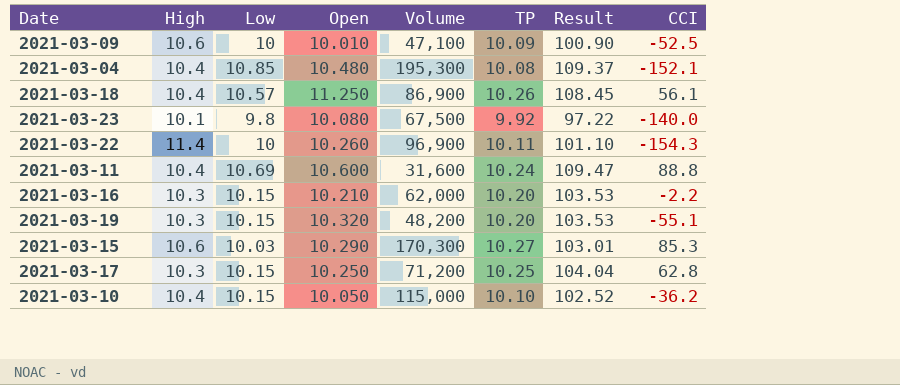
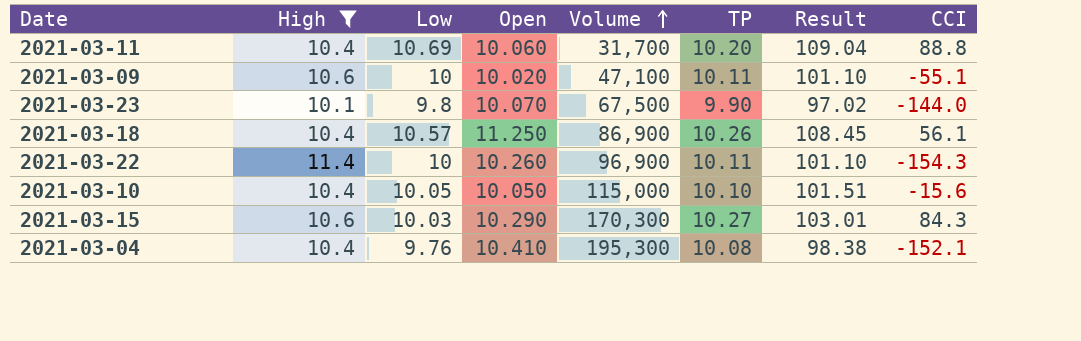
filter: none -> High != 10.3
row order: none -> Volume ascending
2021-03-11 | Open: 10.600 -> 10.060
2021-03-11 | Volume: 31,600 -> 31,700
2021-03-11 | TP: 10.24 -> 10.20
2021-03-11 | Result: 109.47 -> 109.04
2021-03-09 | Open: 10.010 -> 10.020
2021-03-09 | TP: 10.09 -> 10.11
2021-03-09 | Result: 100.90 -> 101.10
2021-03-09 | CCI: -52.5 -> -55.1
2021-03-23 | Open: 10.080 -> 10.070
2021-03-23 | TP: 9.92 -> 9.90
2021-03-23 | Result: 97.22 -> 97.02
2021-03-23 | CCI: -140.0 -> -144.0
2021-03-10 | Low: 10.15 -> 10.05
2021-03-10 | Result: 102.52 -> 101.51
2021-03-10 | CCI: -36.2 -> -15.6
2021-03-15 | CCI: 85.3 -> 84.3
2021-03-04 | Low: 10.85 -> 9.76
2021-03-04 | Open: 10.480 -> 10.410
2021-03-04 | Result: 109.37 -> 98.38

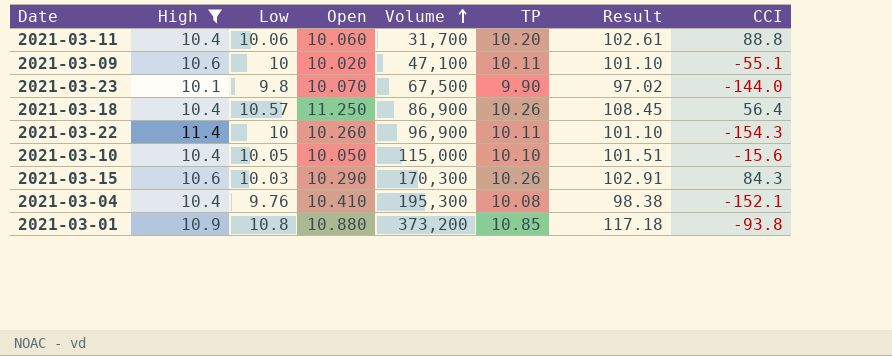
2021-03-11 | Low: 10.69 -> 10.06
2021-03-11 | Result: 109.04 -> 102.61
2021-03-18 | CCI: 56.1 -> 56.4
2021-03-15 | TP: 10.27 -> 10.26
2021-03-15 | Result: 103.01 -> 102.91
row 2021-03-01: none -> 10.9 | 10.8 | 10.880 | 373,200 | 10.85 | 117.18 | -93.8

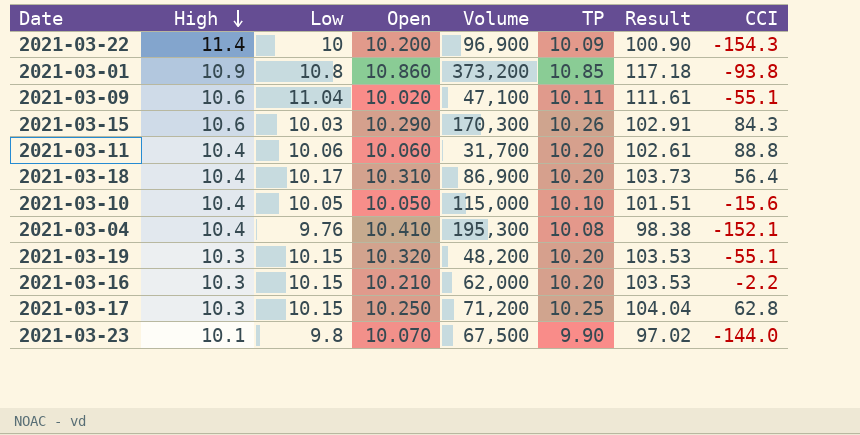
filter: High != 10.3 -> none
row order: Volume ascending -> High descending
2021-03-22 | Open: 10.260 -> 10.200
2021-03-22 | TP: 10.11 -> 10.09
2021-03-22 | Result: 101.10 -> 100.90
2021-03-01 | Open: 10.880 -> 10.860
2021-03-09 | Low: 10 -> 11.04
2021-03-09 | Result: 101.10 -> 111.61
2021-03-18 | Low: 10.57 -> 10.17
2021-03-18 | Open: 11.250 -> 10.310
2021-03-18 | TP: 10.26 -> 10.20
2021-03-18 | Result: 108.45 -> 103.73

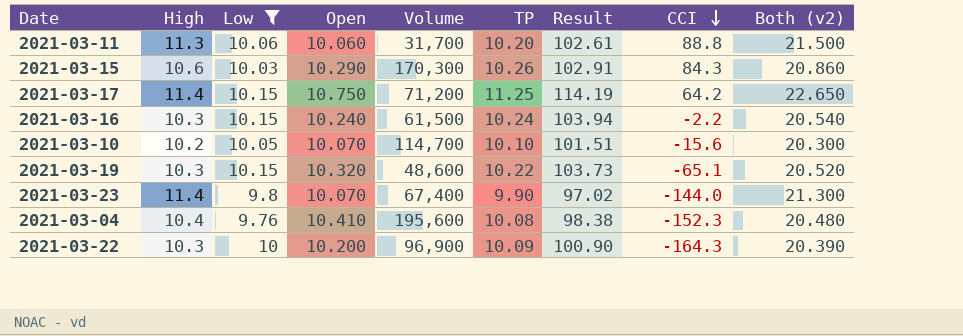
filter: none -> Low <= 10.15
row order: High descending -> CCI descending
column Both (v2) | formula: none -> [High] + [TP]
2021-03-11 | High: 10.4 -> 11.3
2021-03-17 | High: 10.3 -> 11.4
2021-03-17 | Open: 10.250 -> 10.750
2021-03-17 | TP: 10.25 -> 11.25
2021-03-17 | Result: 104.04 -> 114.19
2021-03-17 | CCI: 62.8 -> 64.2
2021-03-16 | Open: 10.210 -> 10.240
2021-03-16 | Volume: 62,000 -> 61,500
2021-03-16 | TP: 10.20 -> 10.24
2021-03-16 | Result: 103.53 -> 103.94
2021-03-10 | High: 10.4 -> 10.2
2021-03-10 | Open: 10.050 -> 10.070
2021-03-10 | Volume: 115,000 -> 114,700
2021-03-19 | Volume: 48,200 -> 48,600
2021-03-19 | TP: 10.20 -> 10.22
2021-03-19 | Result: 103.53 -> 103.73
2021-03-19 | CCI: -55.1 -> -65.1
2021-03-23 | High: 10.1 -> 11.4
2021-03-23 | Volume: 67,500 -> 67,400
2021-03-04 | Volume: 195,300 -> 195,600
2021-03-04 | CCI: -152.1 -> -152.3
2021-03-22 | High: 11.4 -> 10.3
2021-03-22 | CCI: -154.3 -> -164.3

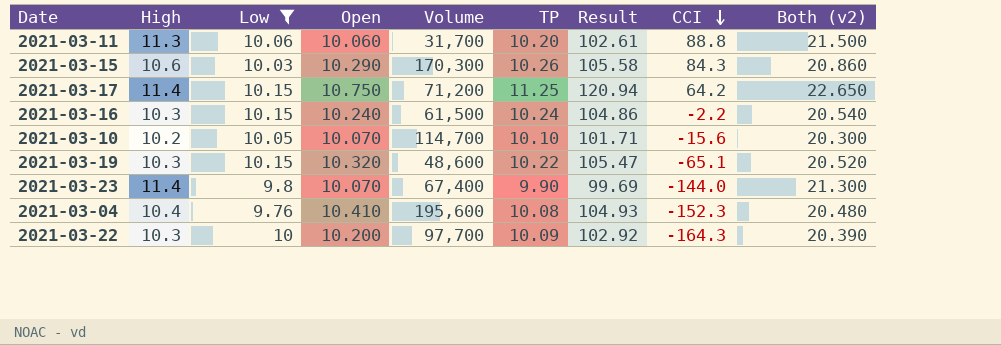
column Result | formula: [Low] * [TP] -> [Open] * [TP]
2021-03-22 | Volume: 96,900 -> 97,700

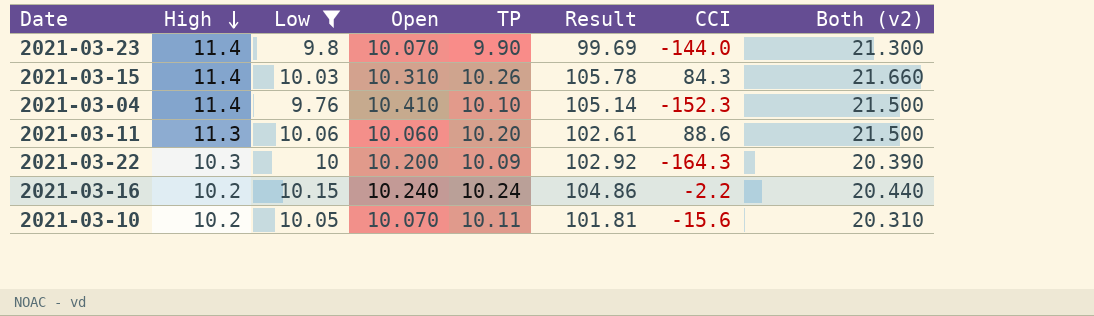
row order: CCI descending -> High descending
column Volume | position: 5 -> none
row 2021-03-17: 11.4 | 10.15 | 10.750 | 71,200 | 11.25 | 120.94 | 64.2 | 22.650 -> none
row 2021-03-19: 10.3 | 10.15 | 10.320 | 48,600 | 10.22 | 105.47 | -65.1 | 20.520 -> none
2021-03-15 | High: 10.6 -> 11.4
2021-03-15 | Open: 10.290 -> 10.310
2021-03-15 | Result: 105.58 -> 105.78
2021-03-15 | Both (v2): 20.860 -> 21.660
2021-03-04 | High: 10.4 -> 11.4
2021-03-04 | TP: 10.08 -> 10.10
2021-03-04 | Result: 104.93 -> 105.14
2021-03-04 | Both (v2): 20.480 -> 21.500
2021-03-11 | CCI: 88.8 -> 88.6
2021-03-16 | High: 10.3 -> 10.2
2021-03-16 | Both (v2): 20.540 -> 20.440
2021-03-10 | TP: 10.10 -> 10.11
2021-03-10 | Result: 101.71 -> 101.81
2021-03-10 | Both (v2): 20.300 -> 20.310

